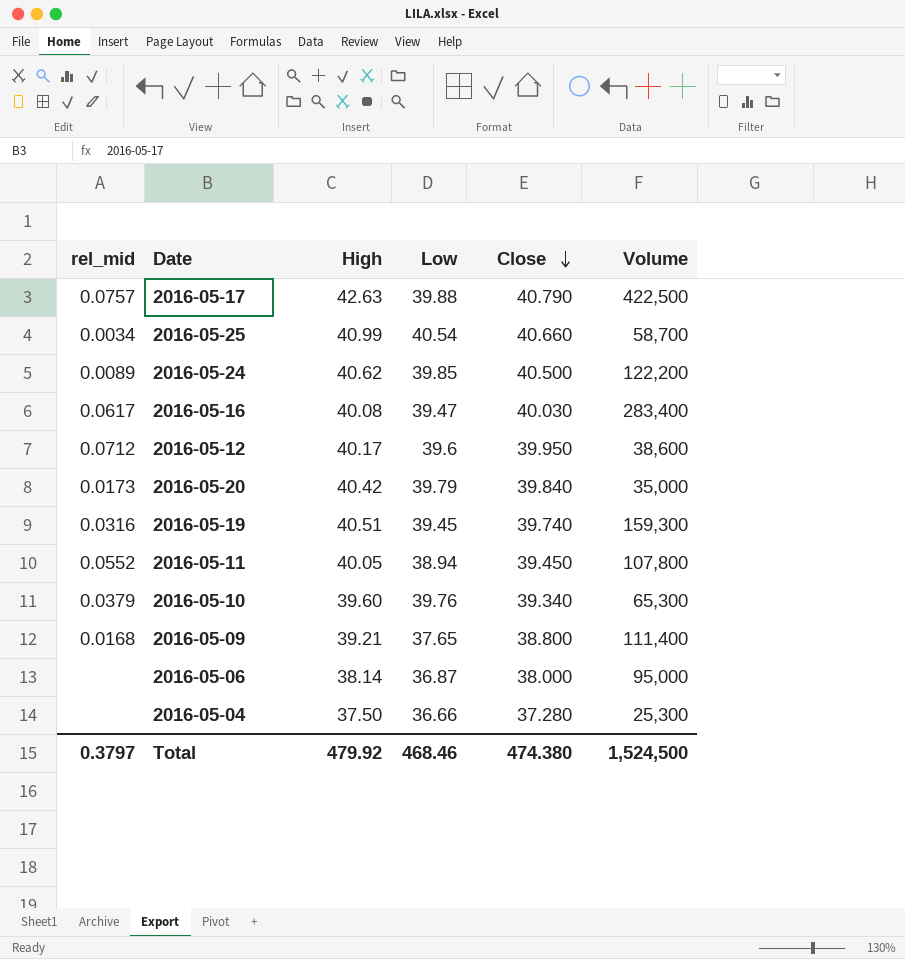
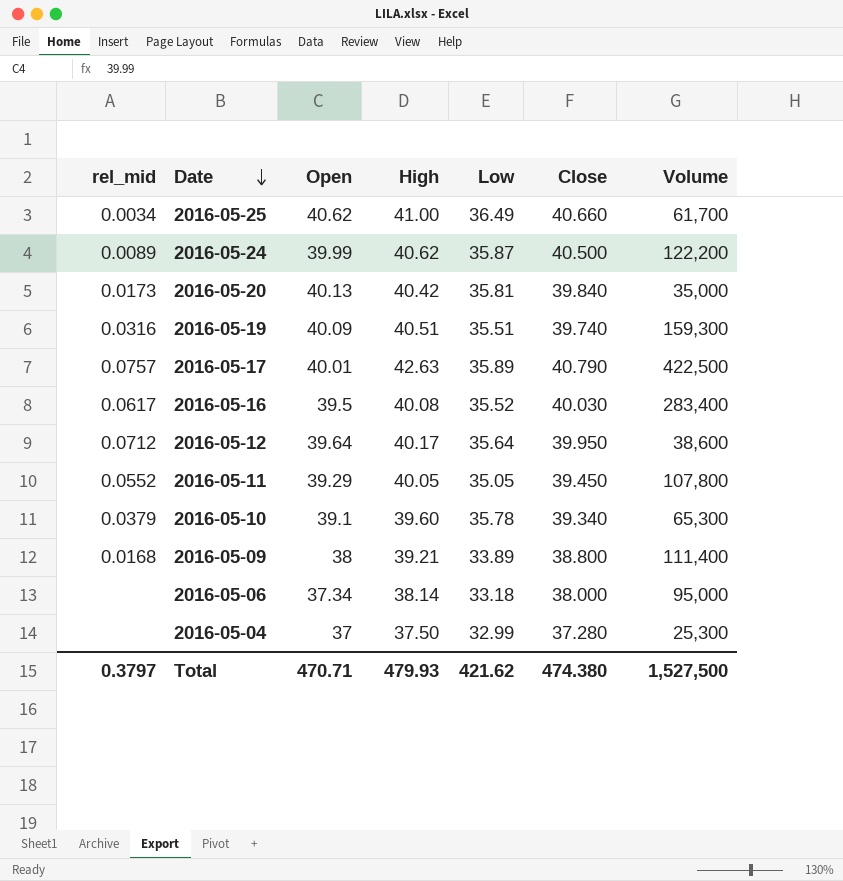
row order: Close descending -> Date descending
column Open | position: none -> 3
2016-05-25 | High: 40.99 -> 41.00
2016-05-25 | Low: 40.54 -> 36.49
2016-05-25 | Volume: 58,700 -> 61,700
2016-05-24 | Low: 39.85 -> 35.87
2016-05-20 | Low: 39.79 -> 35.81
2016-05-19 | Low: 39.45 -> 35.51
2016-05-17 | Low: 39.88 -> 35.89
2016-05-16 | Low: 39.47 -> 35.52
2016-05-12 | Low: 39.6 -> 35.64
2016-05-11 | Low: 38.94 -> 35.05
2016-05-10 | Low: 39.76 -> 35.78
2016-05-09 | Low: 37.65 -> 33.89
2016-05-06 | Low: 36.87 -> 33.18
2016-05-04 | Low: 36.66 -> 32.99
Total | High: 479.92 -> 479.93
Total | Low: 468.46 -> 421.62
Total | Volume: 1,524,500 -> 1,527,500

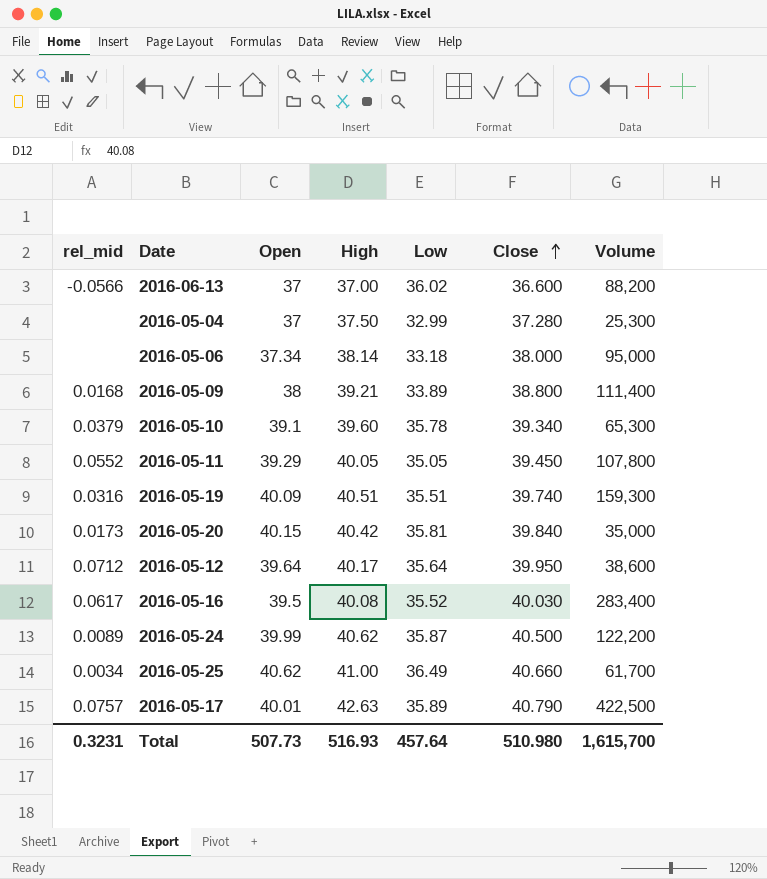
row order: Date descending -> Close ascending
row 2016-06-13: none -> -0.0566 | 37 | 37.00 | 36.02 | 36.600 | 88,200
2016-05-20 | Open: 40.13 -> 40.15
Total | rel_mid: 0.3797 -> 0.3231
Total | Open: 470.71 -> 507.73
Total | High: 479.93 -> 516.93
Total | Low: 421.62 -> 457.64
Total | Close: 474.380 -> 510.980
Total | Volume: 1,527,500 -> 1,615,700

